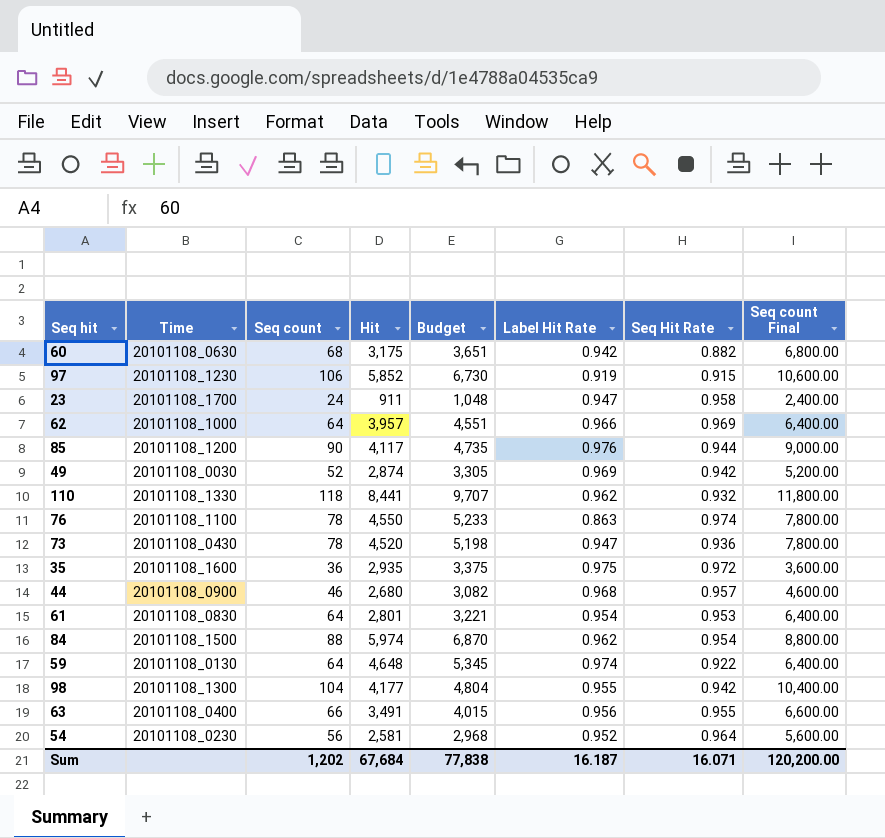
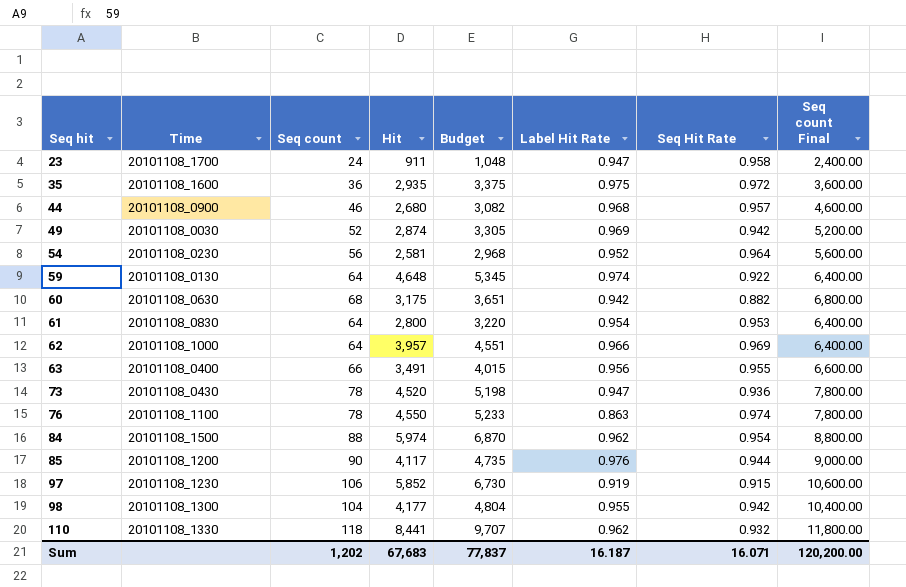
row order: none -> Seq hit ascending
61 | Hit: 2,801 -> 2,800
61 | Budget: 3,221 -> 3,220
Sum | Hit: 67,684 -> 67,683
Sum | Budget: 77,838 -> 77,837

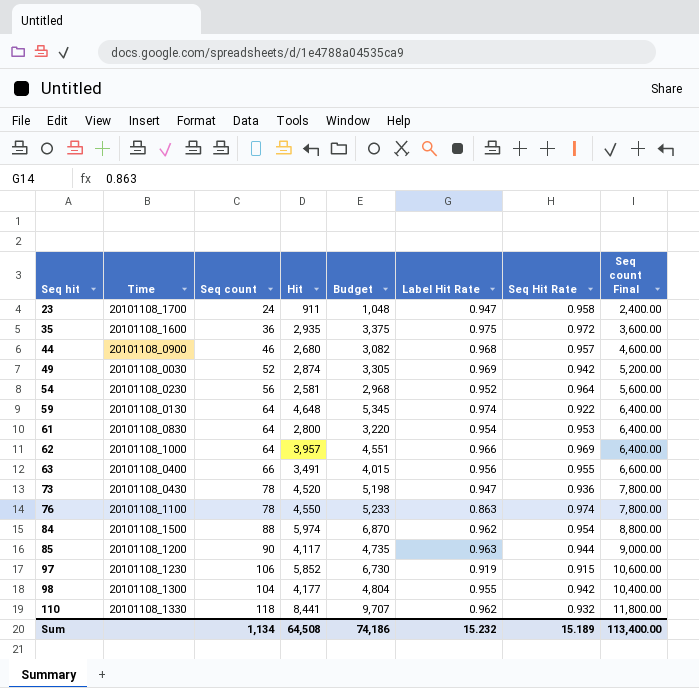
row 60: 20101108_0630 | 68 | 3,175 | 3,651 | 0.942 | 0.882 | 6,800.00 -> none
85 | Label Hit Rate: 0.976 -> 0.963
Sum | Seq count: 1,202 -> 1,134
Sum | Hit: 67,683 -> 64,508
Sum | Budget: 77,837 -> 74,186
Sum | Label Hit Rate: 16.187 -> 15.232
Sum | Seq Hit Rate: 16.071 -> 15.189
Sum | Seq count Final: 120,200.00 -> 113,400.00

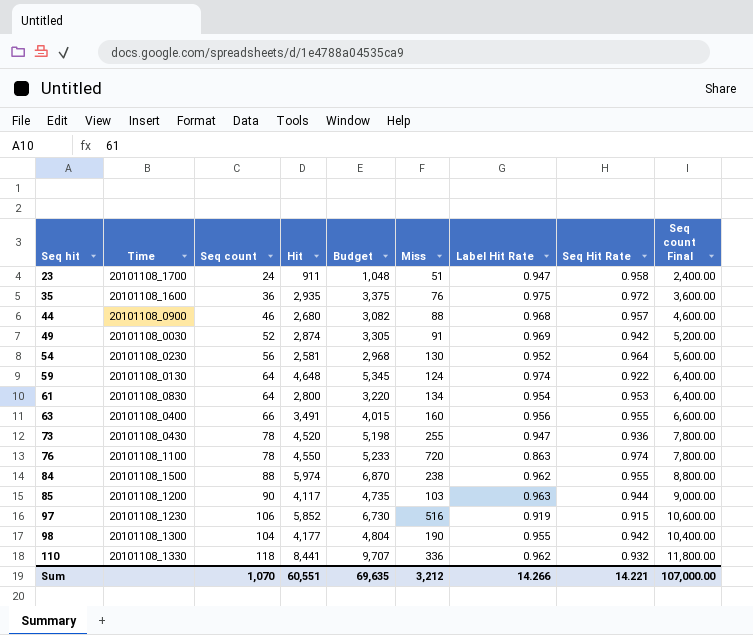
column Miss | position: none -> 6
row 62: 20101108_1000 | 64 | 3,957 | 4,551 | 0.966 | 0.969 | 6,400.00 -> none
84 | Seq Hit Rate: 0.954 -> 0.955
Sum | Seq count: 1,134 -> 1,070
Sum | Hit: 64,508 -> 60,551
Sum | Budget: 74,186 -> 69,635
Sum | Label Hit Rate: 15.232 -> 14.266
Sum | Seq Hit Rate: 15.189 -> 14.221
Sum | Seq count Final: 113,400.00 -> 107,000.00

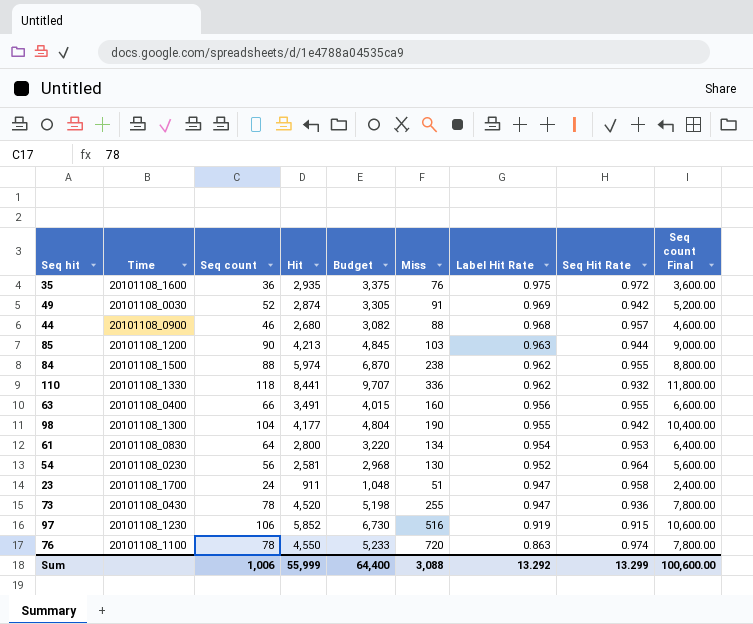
row order: Seq hit ascending -> Label Hit Rate descending
row 59: 20101108_0130 | 64 | 4,648 | 5,345 | 124 | 0.974 | 0.922 | 6,400.00 -> none
85 | Hit: 4,117 -> 4,213
85 | Budget: 4,735 -> 4,845
Sum | Seq count: 1,070 -> 1,006
Sum | Hit: 60,551 -> 55,999
Sum | Budget: 69,635 -> 64,400
Sum | Miss: 3,212 -> 3,088
Sum | Label Hit Rate: 14.266 -> 13.292
Sum | Seq Hit Rate: 14.221 -> 13.299
Sum | Seq count Final: 107,000.00 -> 100,600.00

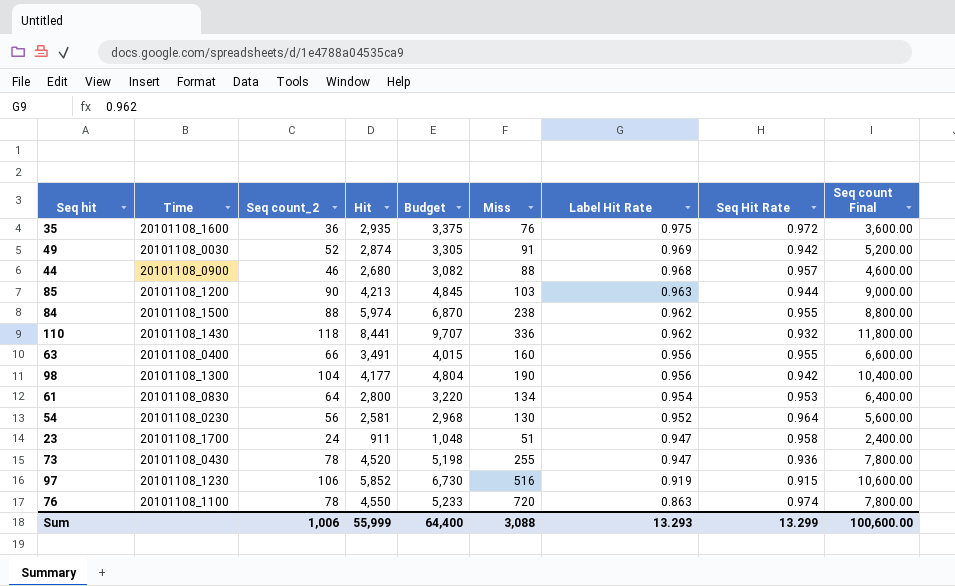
column name: Seq count -> Seq count_2
110 | Time: 20101108_1330 -> 20101108_1430
98 | Label Hit Rate: 0.955 -> 0.956
Sum | Label Hit Rate: 13.292 -> 13.293

